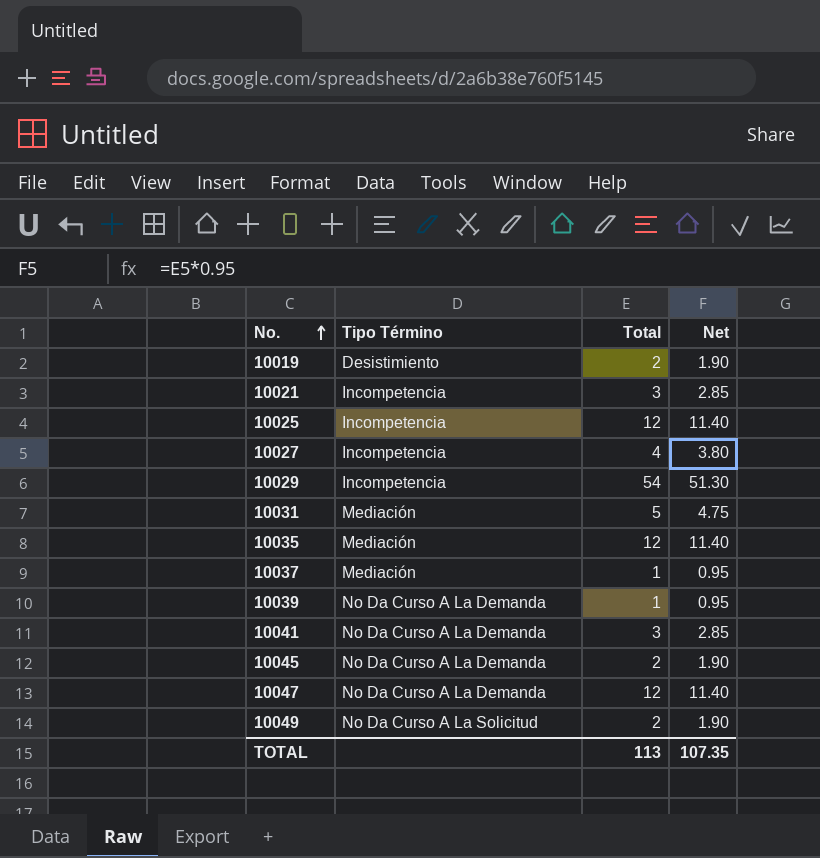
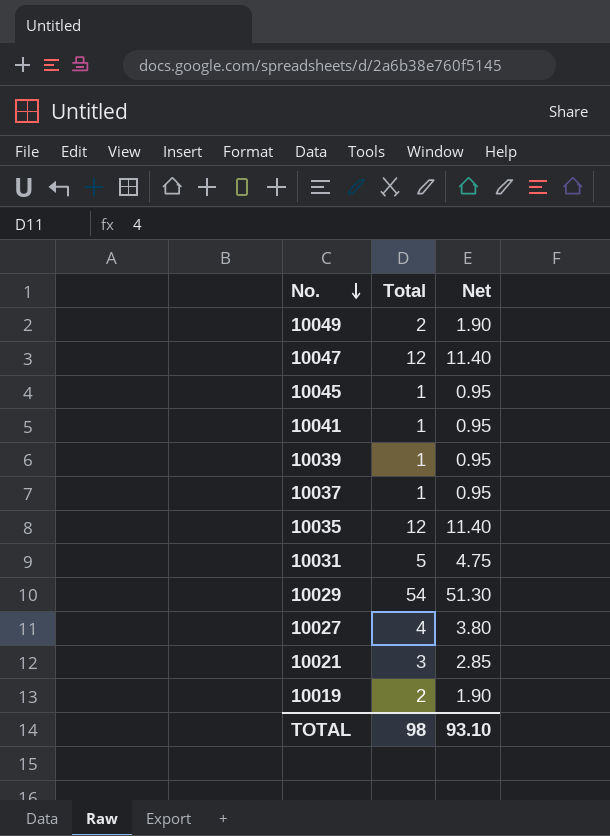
row order: No. ascending -> No. descending
column Tipo Término | position: 2 -> none
row 10025: Incompetencia | 12 | 11.40 -> none
10045 | Total: 2 -> 1
10045 | Net: 1.90 -> 0.95
10041 | Total: 3 -> 1
10041 | Net: 2.85 -> 0.95
TOTAL | Total: 113 -> 98
TOTAL | Net: 107.35 -> 93.10

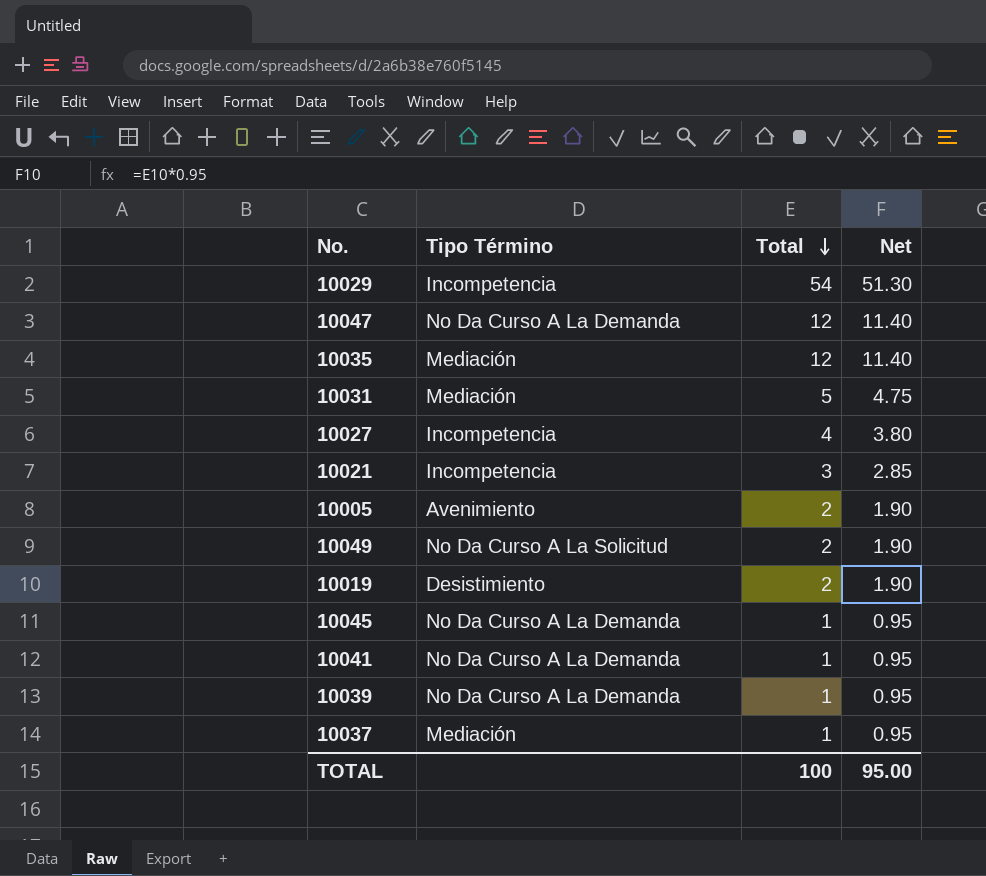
row order: No. descending -> Total descending
column Tipo Término | position: none -> 2
row 10005: none -> Avenimiento | 2 | 1.90
TOTAL | Total: 98 -> 100
TOTAL | Net: 93.10 -> 95.00

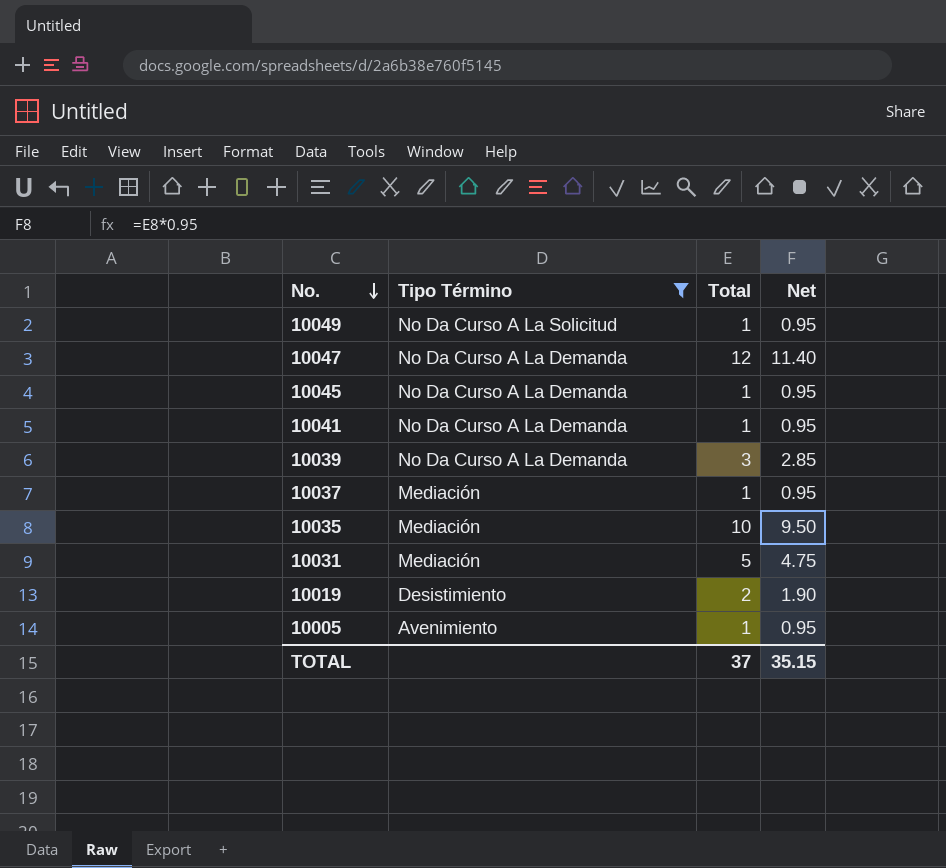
filter: none -> Tipo Término != Incompetencia
row order: Total descending -> No. descending
10049 | Total: 2 -> 1
10049 | Net: 1.90 -> 0.95
10039 | Total: 1 -> 3
10039 | Net: 0.95 -> 2.85
10035 | Total: 12 -> 10
10035 | Net: 11.40 -> 9.50
10005 | Total: 2 -> 1
10005 | Net: 1.90 -> 0.95
TOTAL | Total: 100 -> 37
TOTAL | Net: 95.00 -> 35.15

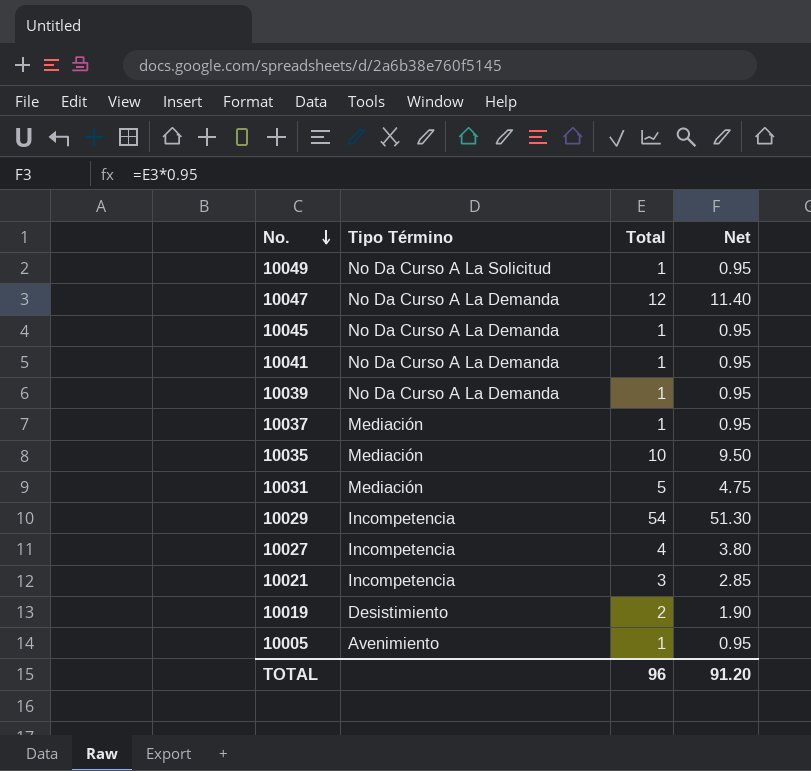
filter: Tipo Término != Incompetencia -> none
10039 | Total: 3 -> 1
10039 | Net: 2.85 -> 0.95
TOTAL | Total: 37 -> 96
TOTAL | Net: 35.15 -> 91.20

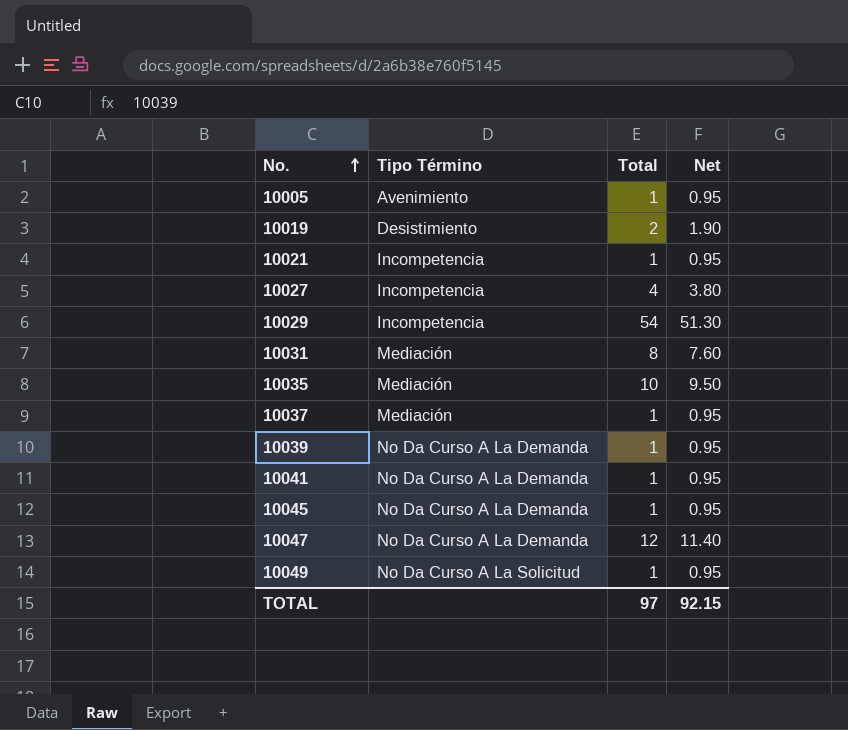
row order: No. descending -> No. ascending
10021 | Total: 3 -> 1
10021 | Net: 2.85 -> 0.95
10031 | Total: 5 -> 8
10031 | Net: 4.75 -> 7.60
TOTAL | Total: 96 -> 97
TOTAL | Net: 91.20 -> 92.15

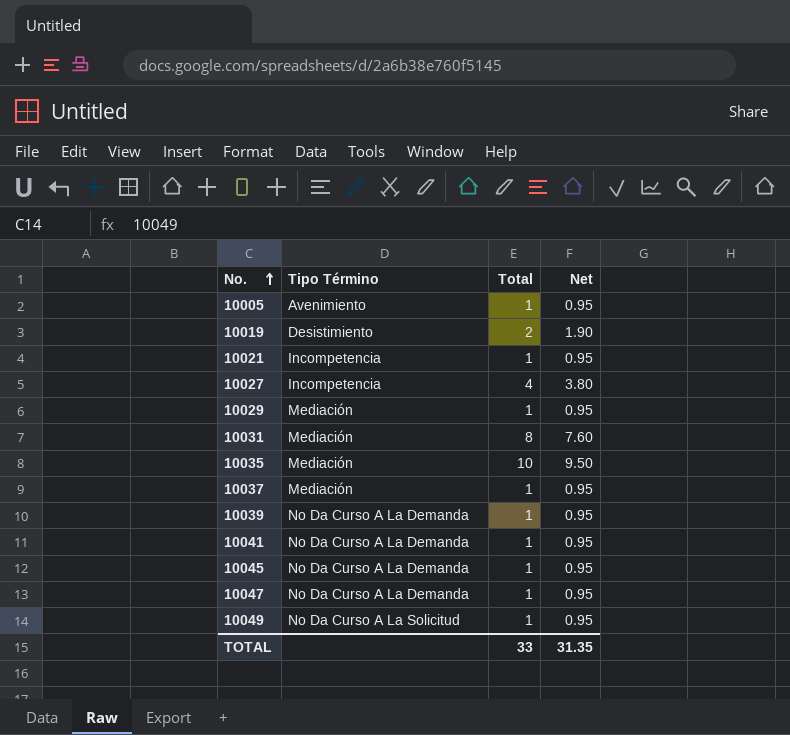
10029 | Tipo Término: Incompetencia -> Mediación
10029 | Total: 54 -> 1
10029 | Net: 51.30 -> 0.95
10047 | Total: 12 -> 1
10047 | Net: 11.40 -> 0.95
TOTAL | Total: 97 -> 33
TOTAL | Net: 92.15 -> 31.35

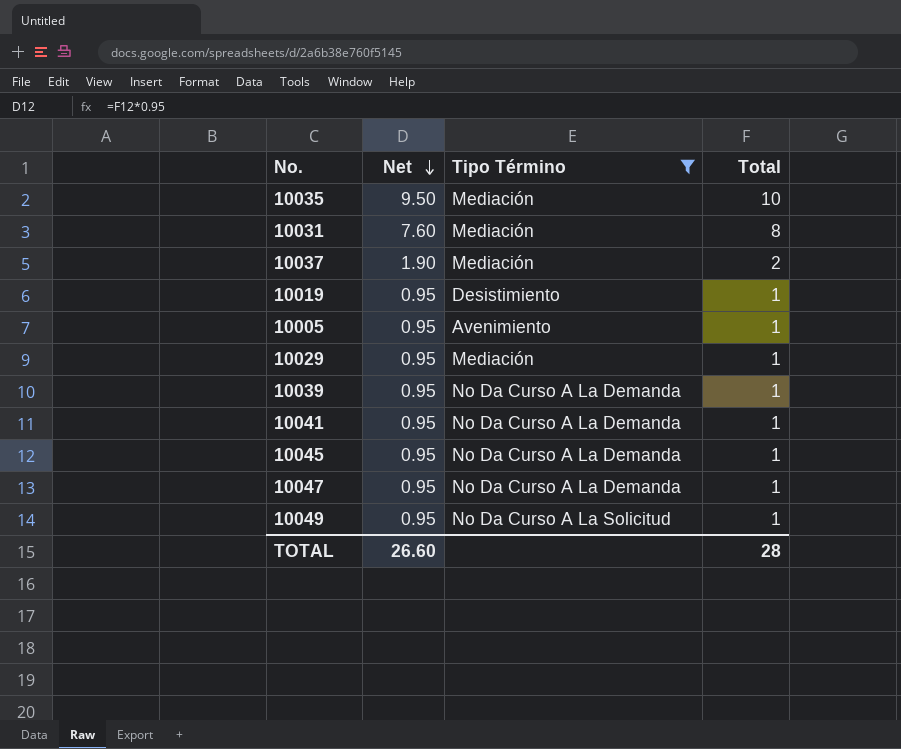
filter: none -> Tipo Término != Incompetencia
row order: No. ascending -> Net descending
column Net | position: 4 -> 2
10037 | Net: 0.95 -> 1.90
10037 | Total: 1 -> 2
10019 | Net: 1.90 -> 0.95
10019 | Total: 2 -> 1
TOTAL | Net: 31.35 -> 26.60
TOTAL | Total: 33 -> 28

